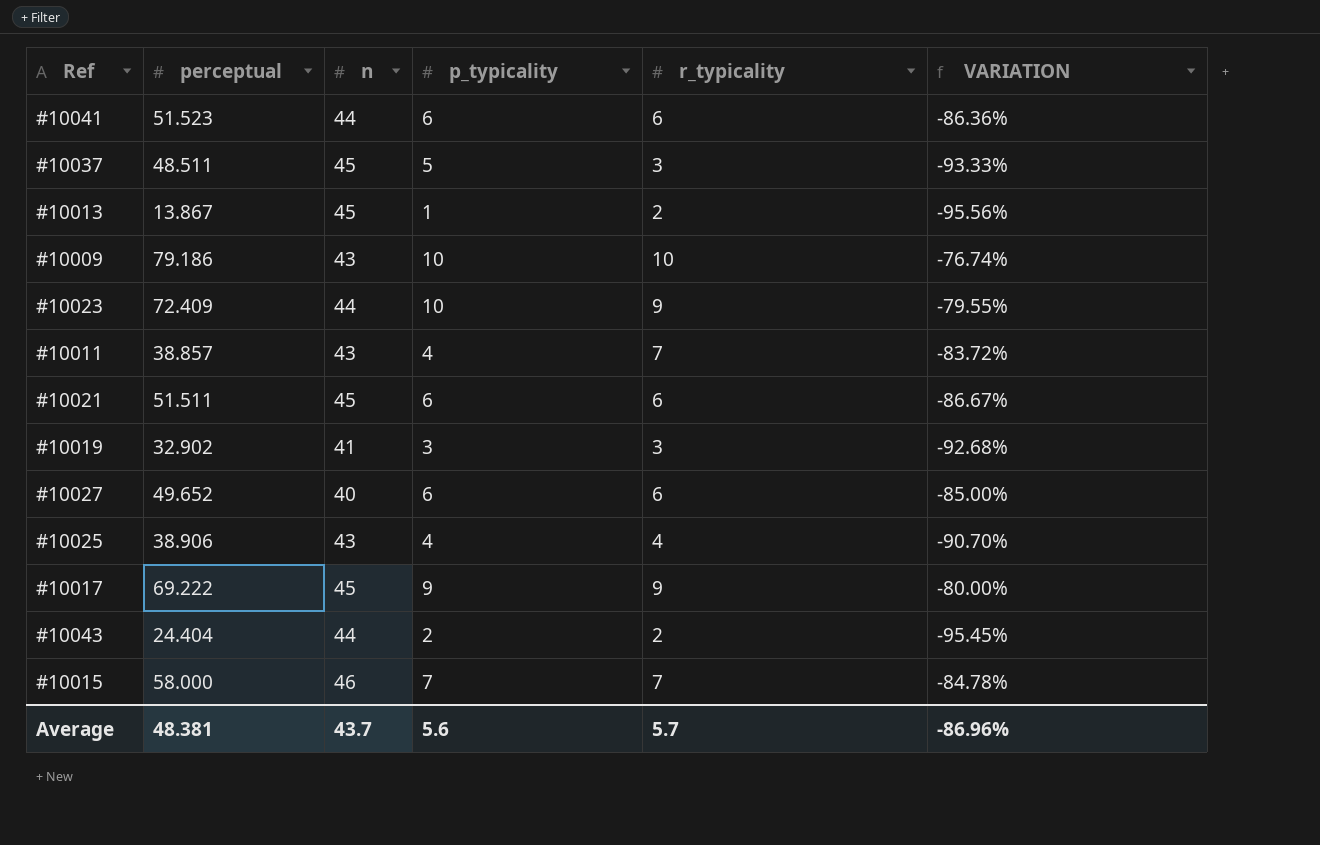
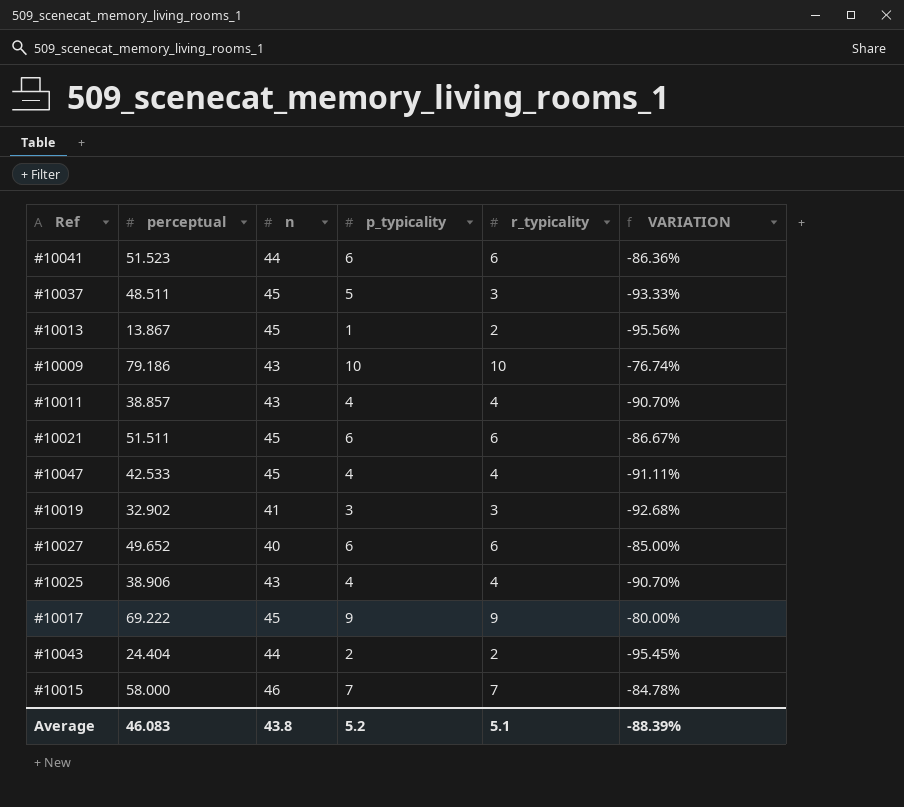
row #10023: 72.409 | 44 | 10 | 9 | -79.55% -> none
#10011 | r_typicality: 7 -> 4
#10011 | VARIATION: -83.72% -> -90.70%
row #10047: none -> 42.533 | 45 | 4 | 4 | -91.11%
Average | perceptual: 48.381 -> 46.083
Average | n: 43.7 -> 43.8
Average | p_typicality: 5.6 -> 5.2
Average | r_typicality: 5.7 -> 5.1
Average | VARIATION: -86.96% -> -88.39%

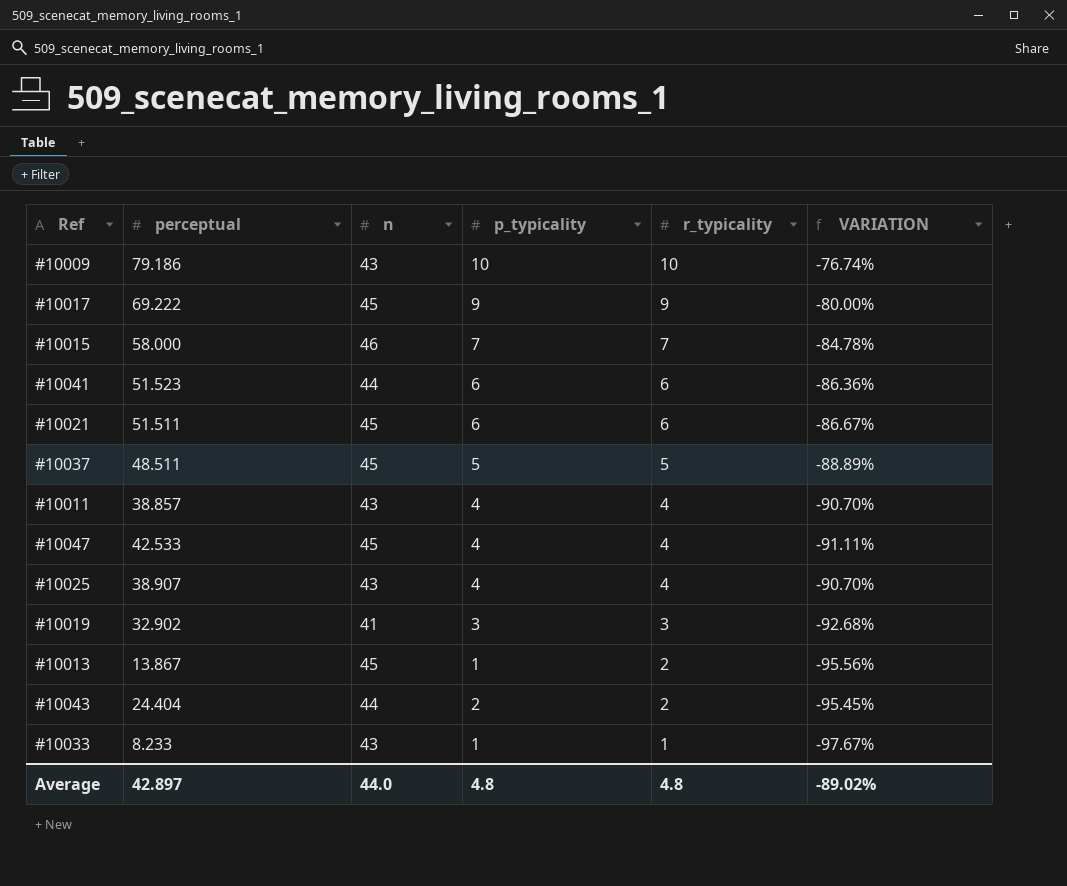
row order: none -> r_typicality descending
row #10027: 49.652 | 40 | 6 | 6 | -85.00% -> none
#10037 | r_typicality: 3 -> 5
#10037 | VARIATION: -93.33% -> -88.89%
#10025 | perceptual: 38.906 -> 38.907
row #10033: none -> 8.233 | 43 | 1 | 1 | -97.67%
Average | perceptual: 46.083 -> 42.897
Average | n: 43.8 -> 44.0
Average | p_typicality: 5.2 -> 4.8
Average | r_typicality: 5.1 -> 4.8
Average | VARIATION: -88.39% -> -89.02%

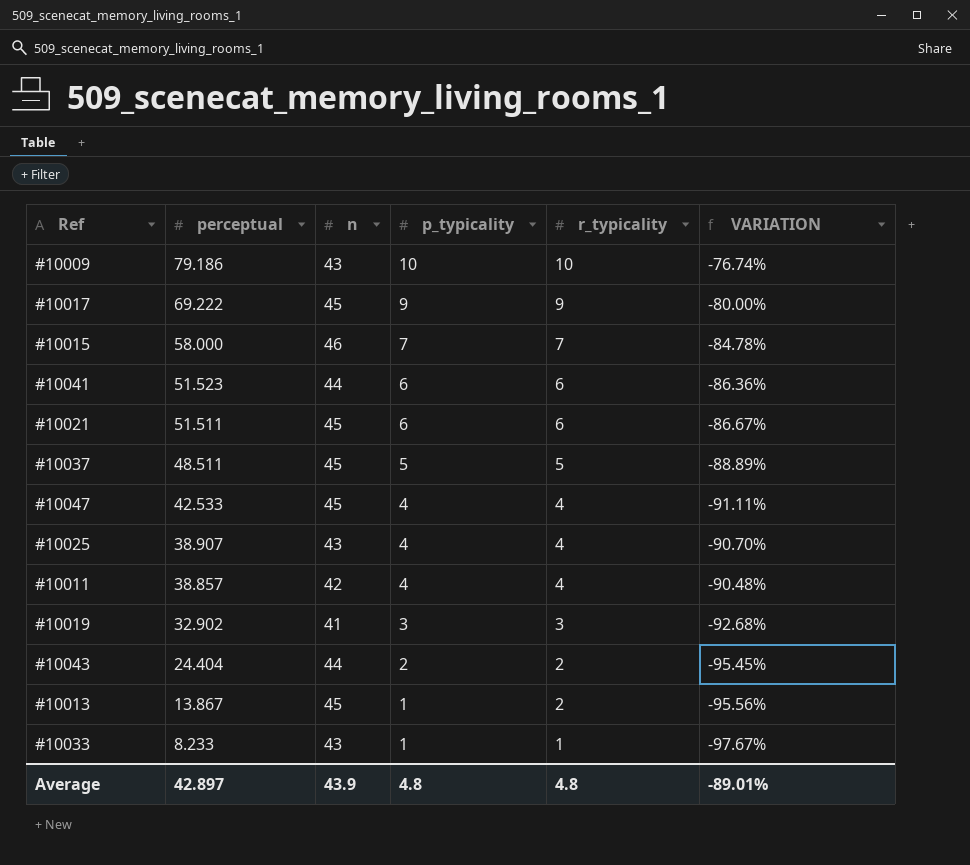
row order: r_typicality descending -> perceptual descending
#10011 | n: 43 -> 42
#10011 | VARIATION: -90.70% -> -90.48%
Average | n: 44.0 -> 43.9
Average | VARIATION: -89.02% -> -89.01%

